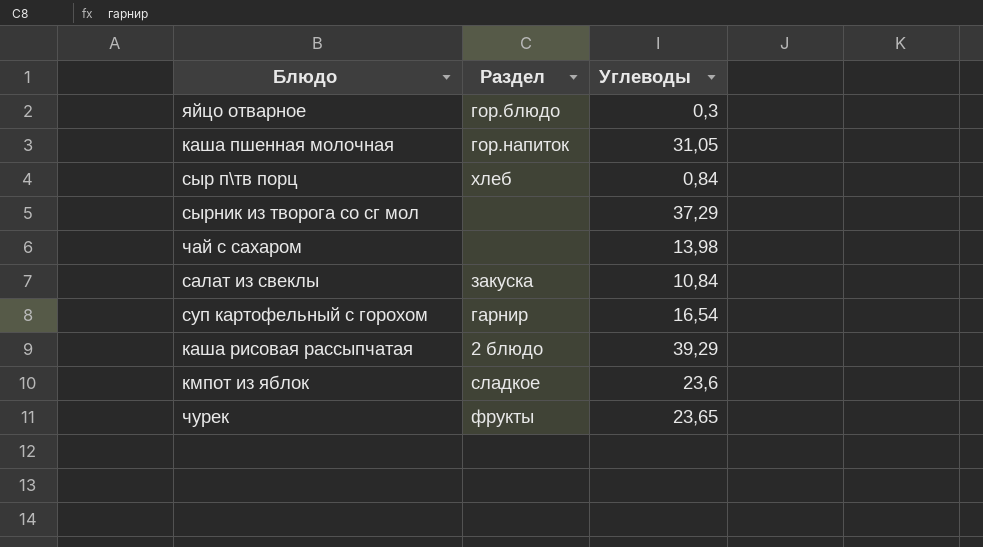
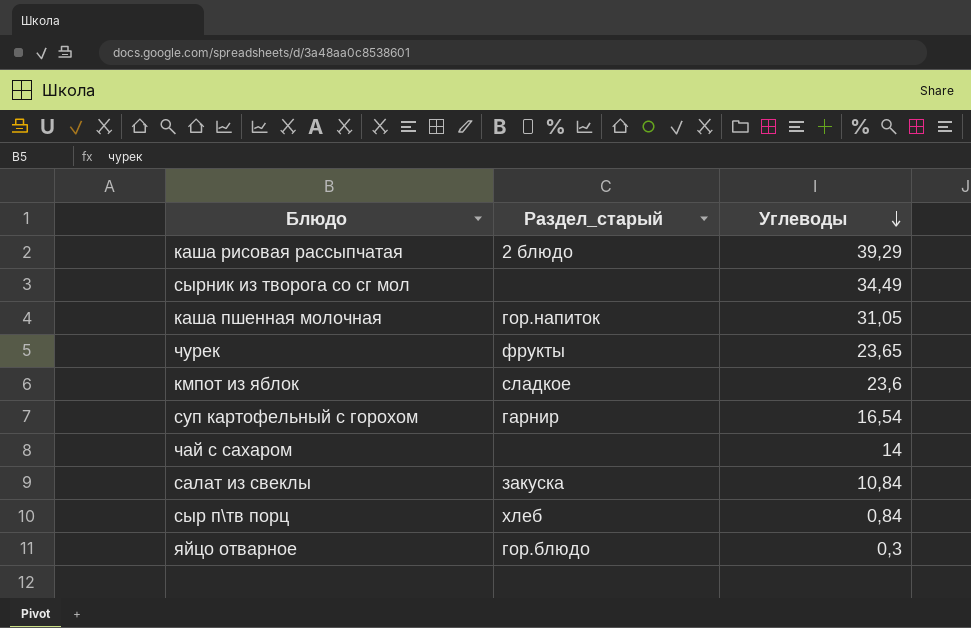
row order: none -> Углеводы descending
column name: Раздел -> Раздел_старый
сырник из творога со сг мол | Углеводы: 37,29 -> 34,49
чай с сахаром | Углеводы: 13,98 -> 14

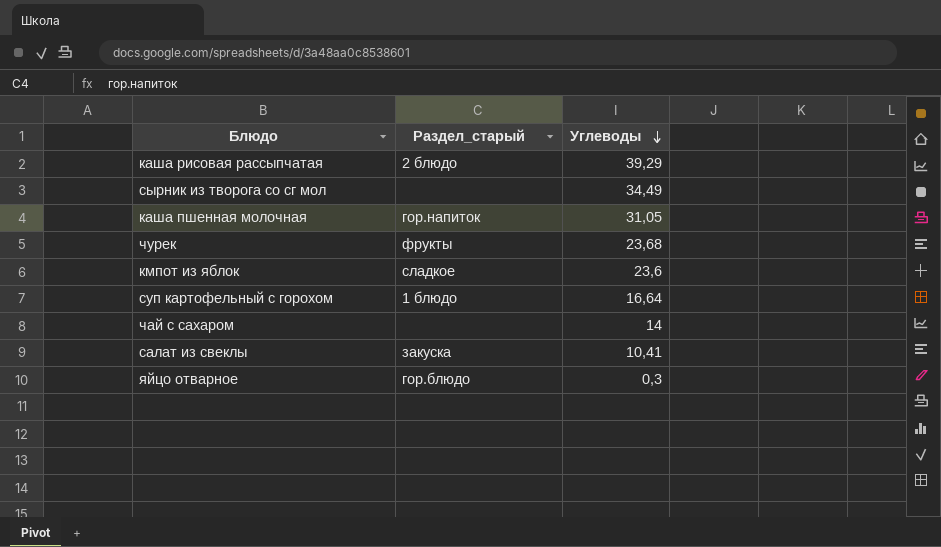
row сыр п\тв порц: хлеб | 0,84 -> none
чурек | Углеводы: 23,65 -> 23,68
суп картофельный с горохом | Раздел_старый: гарнир -> 1 блюдо
суп картофельный с горохом | Углеводы: 16,54 -> 16,64
салат из свеклы | Углеводы: 10,84 -> 10,41

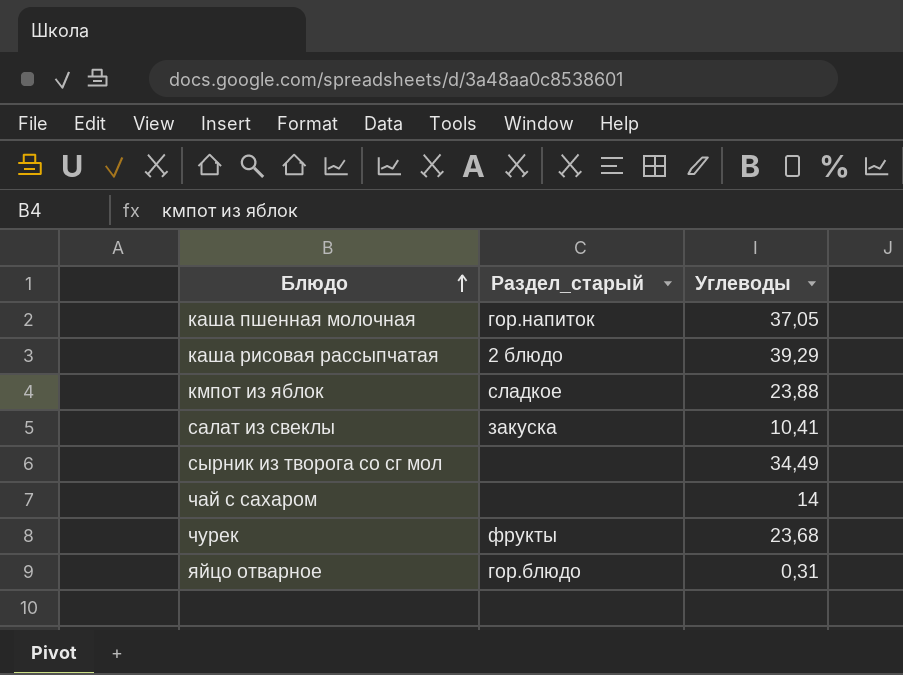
row order: Углеводы descending -> Блюдо ascending
row суп картофельный с горохом: 1 блюдо | 16,64 -> none
каша пшенная молочная | Углеводы: 31,05 -> 37,05
кмпот из яблок | Углеводы: 23,6 -> 23,88
яйцо отварное | Углеводы: 0,3 -> 0,31

